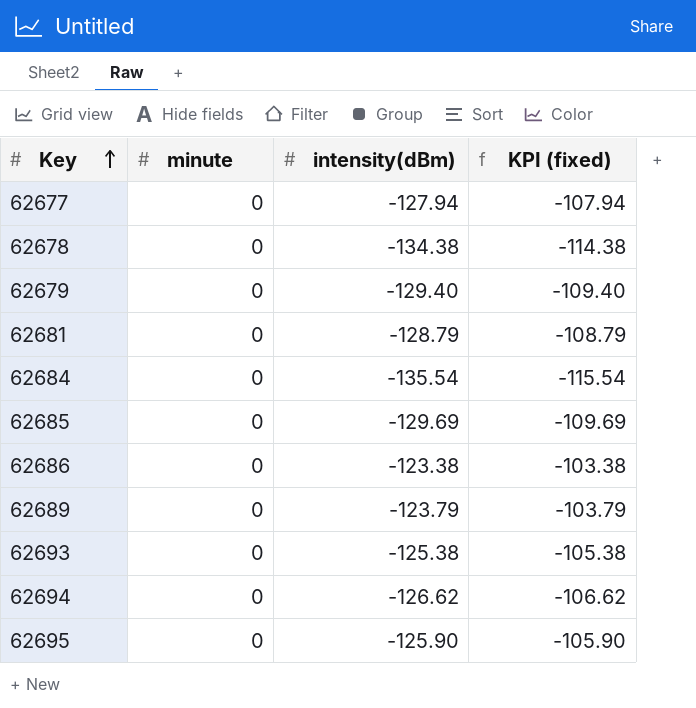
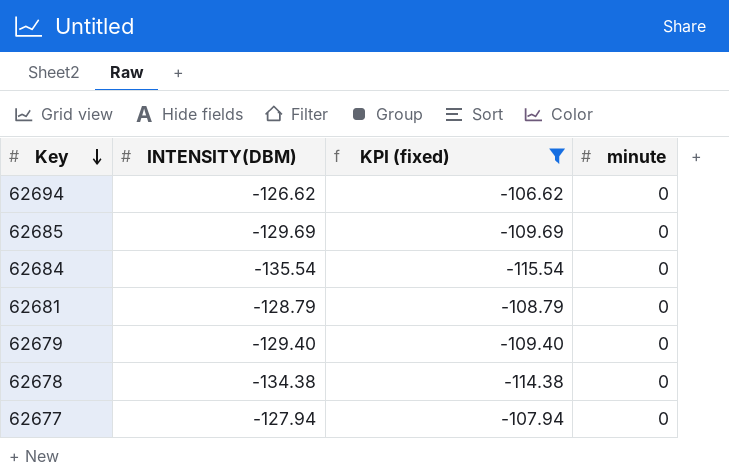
filter: none -> KPI (fixed) <= -106.62
row order: Key ascending -> Key descending
column name: intensity(dBm) -> INTENSITY(DBM)
column minute | position: 2 -> 4

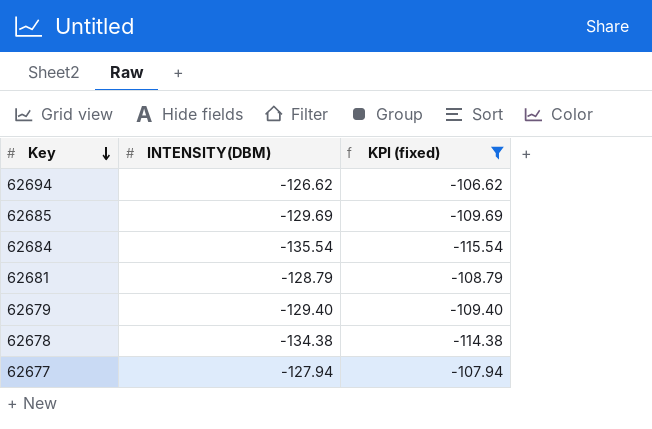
column minute | position: 4 -> none

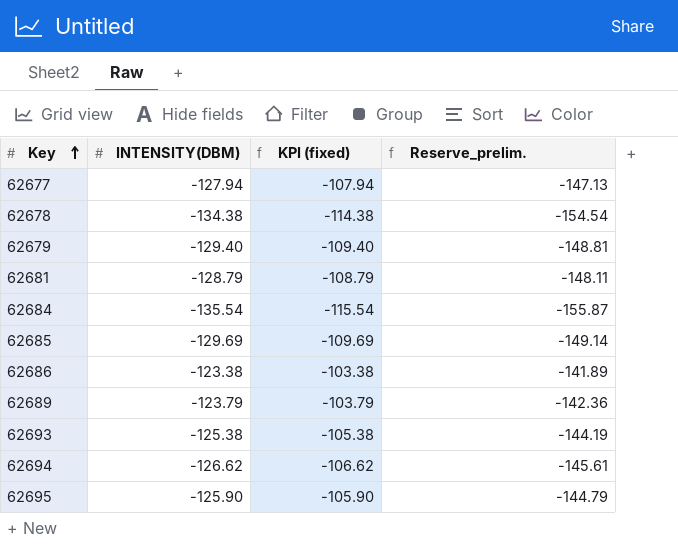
filter: KPI (fixed) <= -106.62 -> none
row order: Key descending -> Key ascending
column Reserve_prelim. | formula: none -> [INTENSITY(DBM)] * 1.15

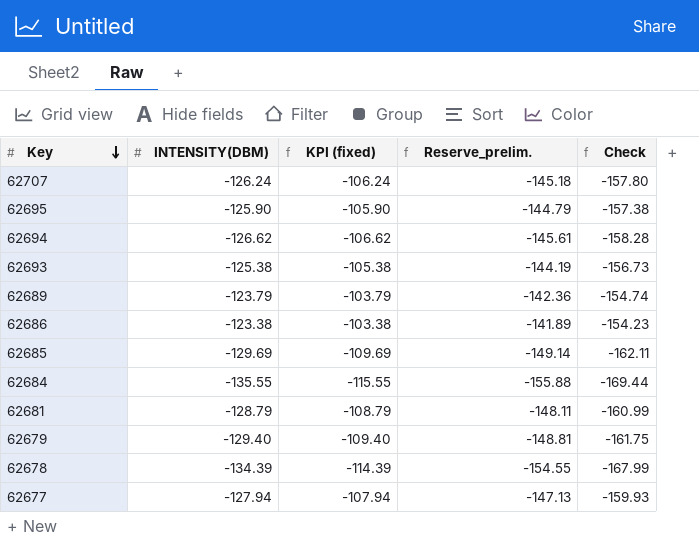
row order: Key ascending -> Key descending
column Check | formula: none -> [INTENSITY(DBM)] * 1.25
row 62707: none -> -126.24 | -106.24 | -145.18 | -157.80
62684 | INTENSITY(DBM): -135.54 -> -135.55
62684 | KPI (fixed): -115.54 -> -115.55
62684 | Reserve_prelim.: -155.87 -> -155.88
62678 | INTENSITY(DBM): -134.38 -> -134.39
62678 | KPI (fixed): -114.38 -> -114.39
62678 | Reserve_prelim.: -154.54 -> -154.55

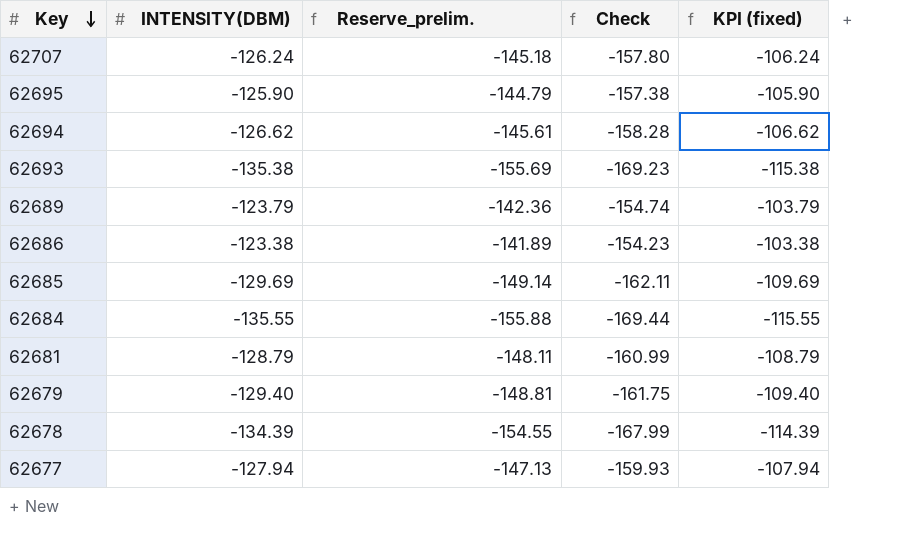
column KPI (fixed) | position: 3 -> 5
62693 | INTENSITY(DBM): -125.38 -> -135.38
62693 | Reserve_prelim.: -144.19 -> -155.69
62693 | Check: -156.73 -> -169.23
62693 | KPI (fixed): -105.38 -> -115.38

